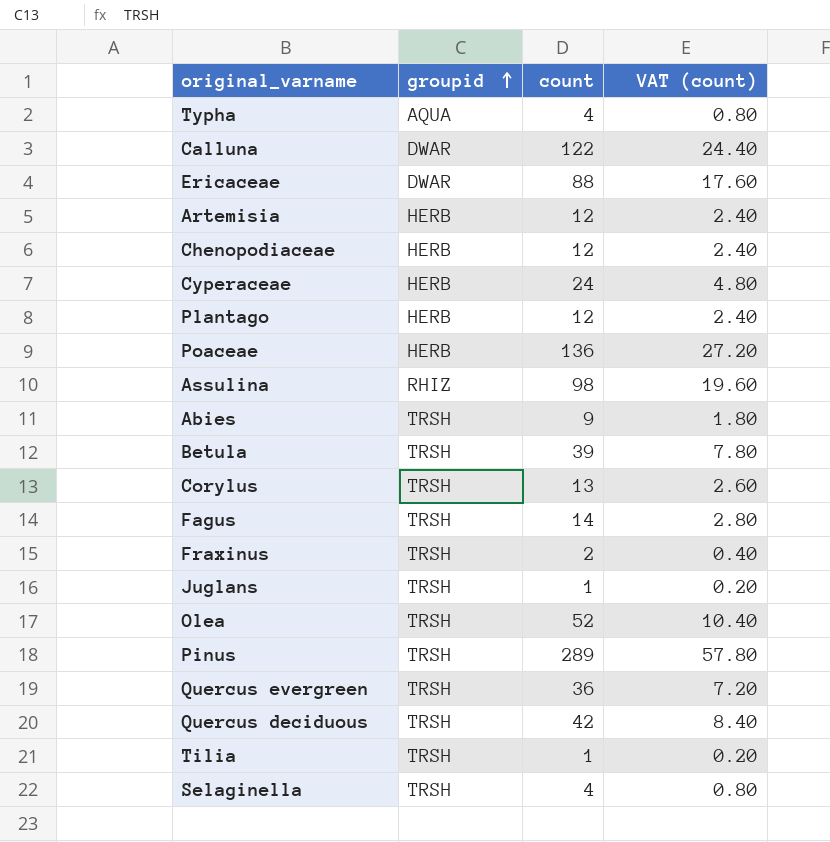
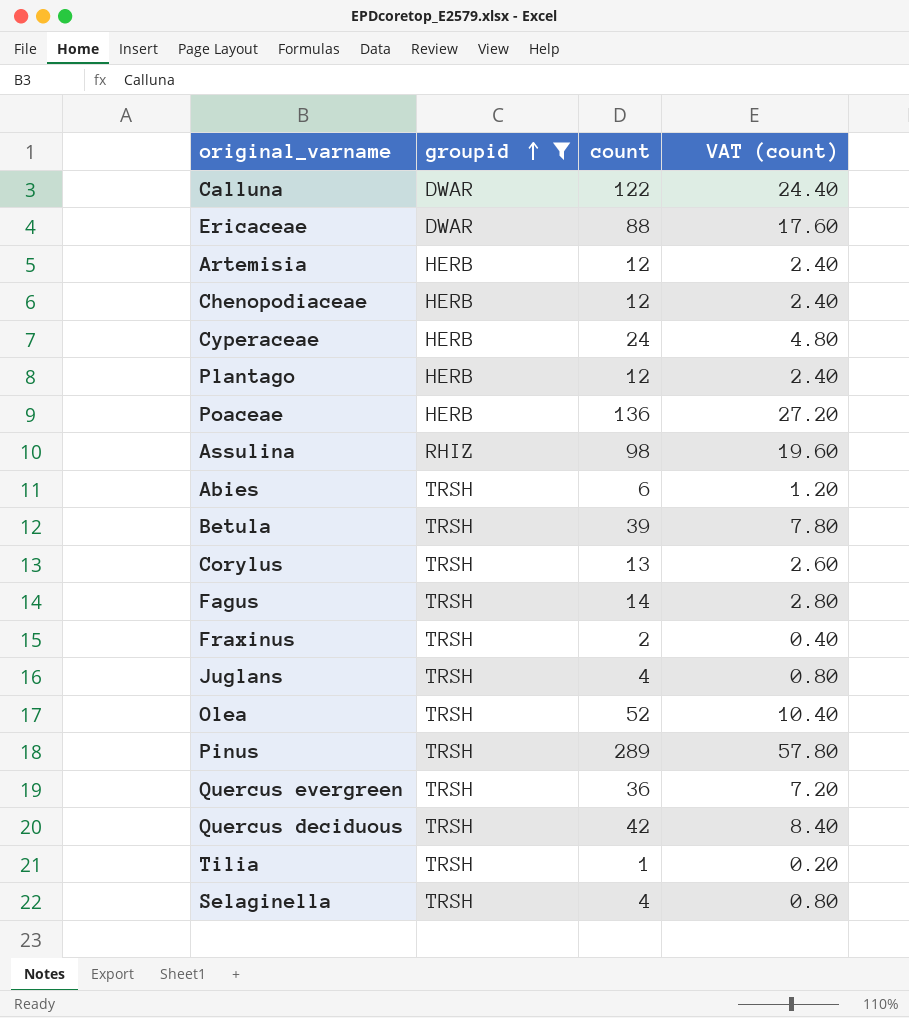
filter: none -> groupid != AQUA
Abies | count: 9 -> 6
Abies | VAT (count): 1.80 -> 1.20
Juglans | count: 1 -> 4
Juglans | VAT (count): 0.20 -> 0.80

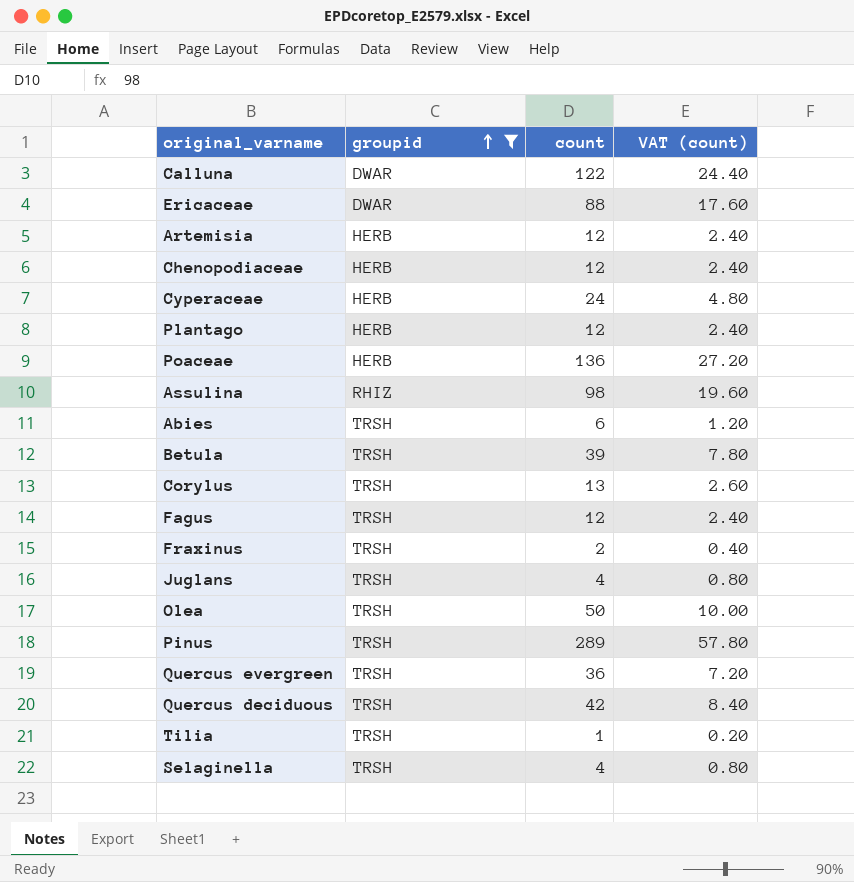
Fagus | count: 14 -> 12
Fagus | VAT (count): 2.80 -> 2.40
Olea | count: 52 -> 50
Olea | VAT (count): 10.40 -> 10.00

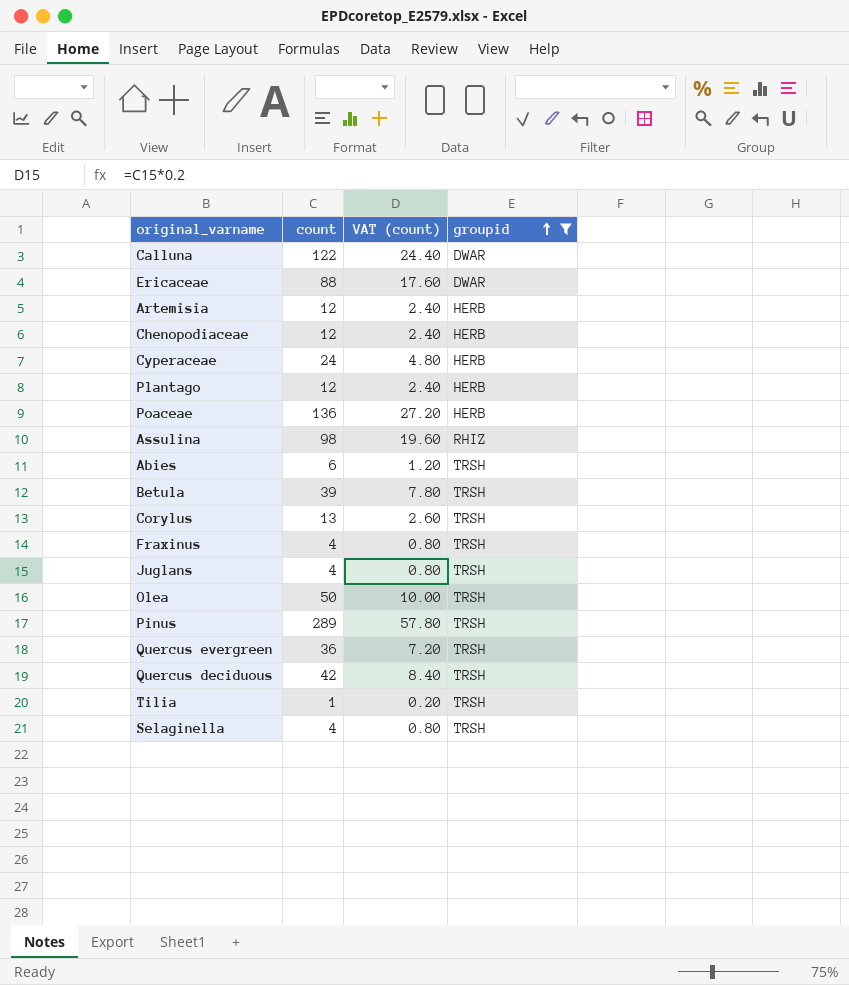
column groupid | position: 2 -> 4
row Fagus: TRSH | 12 | 2.40 -> none
Fraxinus | count: 2 -> 4
Fraxinus | VAT (count): 0.40 -> 0.80

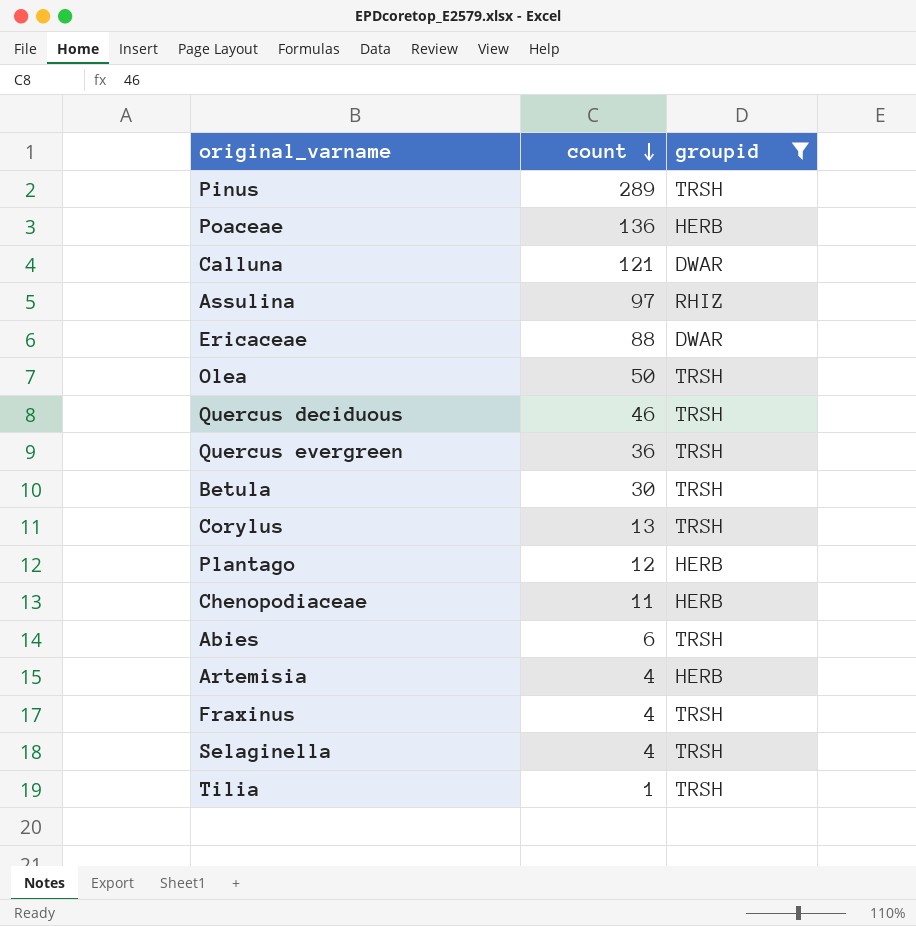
row order: groupid ascending -> count descending
column VAT (count) | formula: [count] * 0.2 -> none
row Cyperaceae: 24 | 4.80 | HERB -> none
row Juglans: 4 | 0.80 | TRSH -> none
Calluna | count: 122 -> 121
Assulina | count: 98 -> 97
Quercus deciduous | count: 42 -> 46
Betula | count: 39 -> 30
Chenopodiaceae | count: 12 -> 11
Artemisia | count: 12 -> 4

